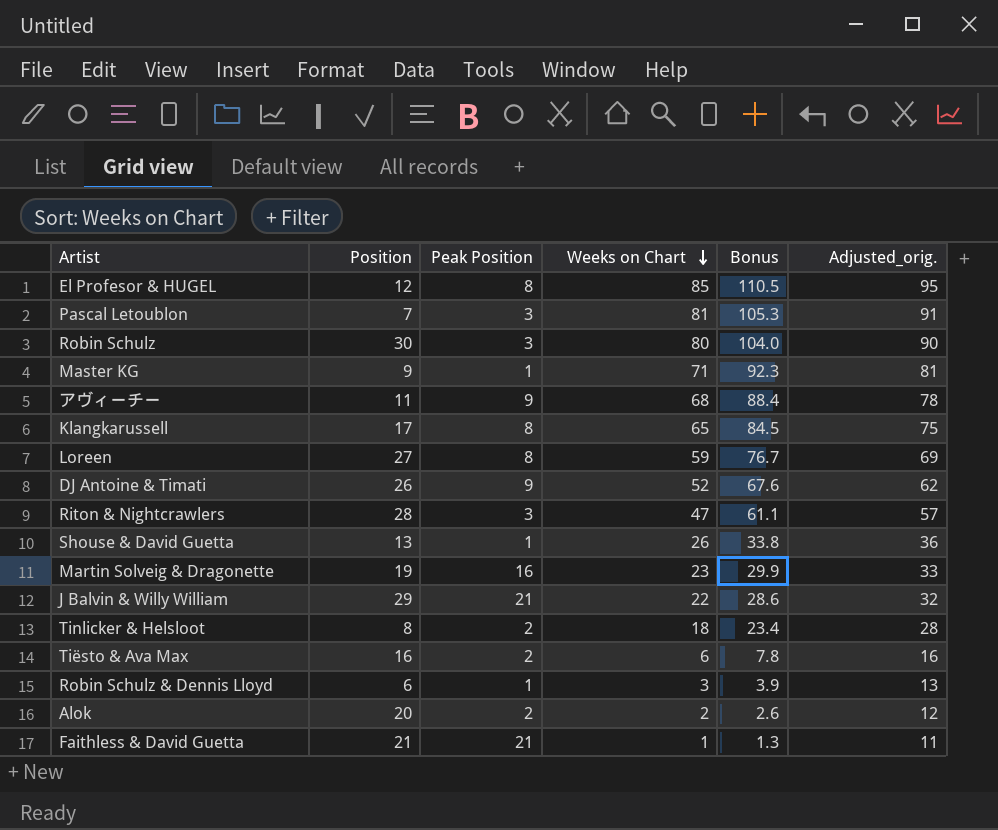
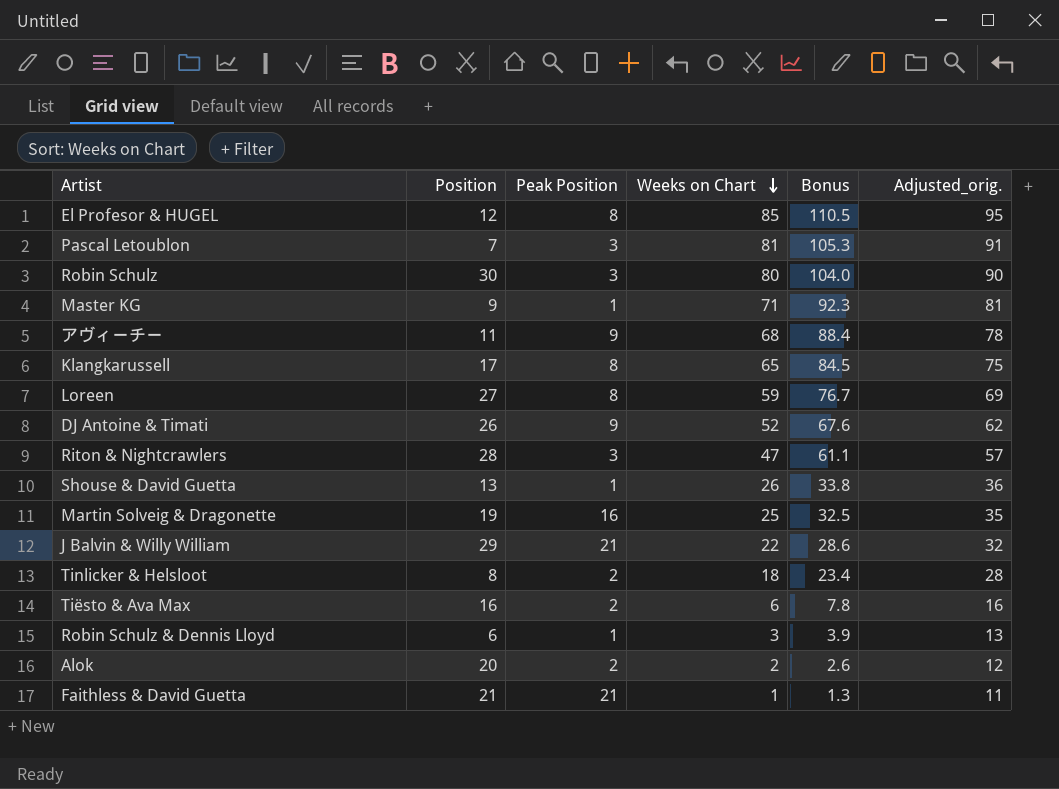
Martin Solveig & Dragonette | Weeks on Chart: 23 -> 25
Martin Solveig & Dragonette | Bonus: 29.9 -> 32.5
Martin Solveig & Dragonette | Adjusted_orig.: 33 -> 35

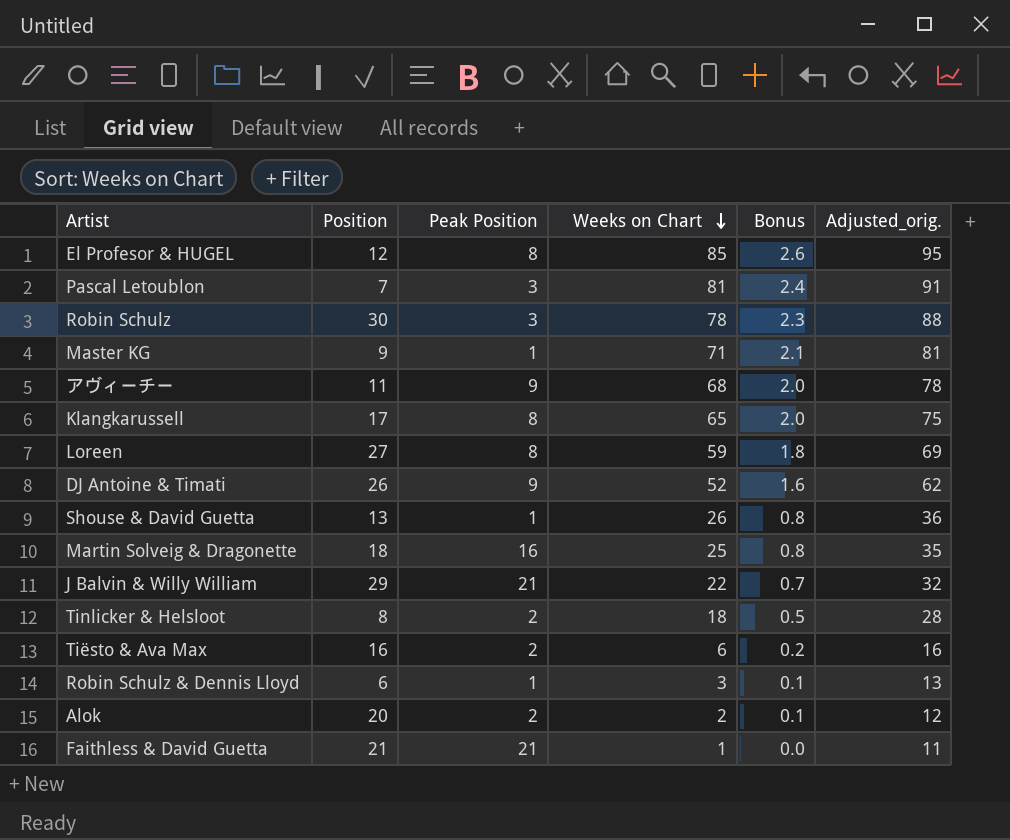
column Bonus | formula: [Weeks on Chart] * 1.3 -> [Weeks on Chart] * 0.03
row Riton & Nightcrawlers: 28 | 3 | 47 | 61.1 | 57 -> none
Robin Schulz | Weeks on Chart: 80 -> 78
Robin Schulz | Adjusted_orig.: 90 -> 88
Martin Solveig & Dragonette | Position: 19 -> 18

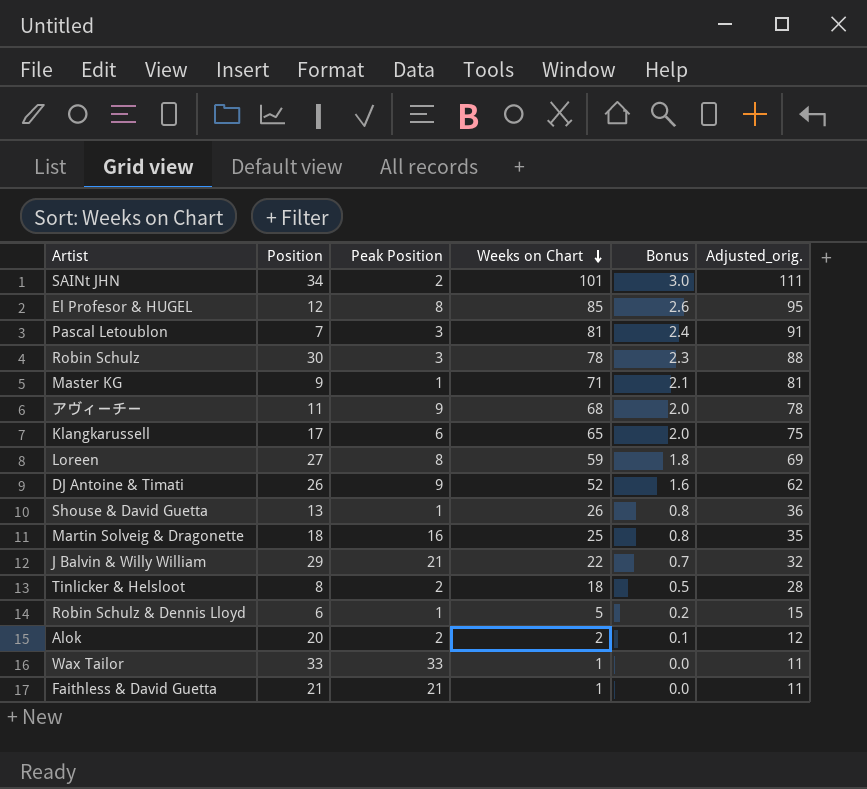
row Tiësto & Ava Max: 16 | 2 | 6 | 0.2 | 16 -> none
row SAINt JHN: none -> 34 | 2 | 101 | 3.0 | 111
Klangkarussell | Peak Position: 8 -> 6
Robin Schulz & Dennis Lloyd | Weeks on Chart: 3 -> 5
Robin Schulz & Dennis Lloyd | Bonus: 0.1 -> 0.2
Robin Schulz & Dennis Lloyd | Adjusted_orig.: 13 -> 15
row Wax Tailor: none -> 33 | 33 | 1 | 0.0 | 11

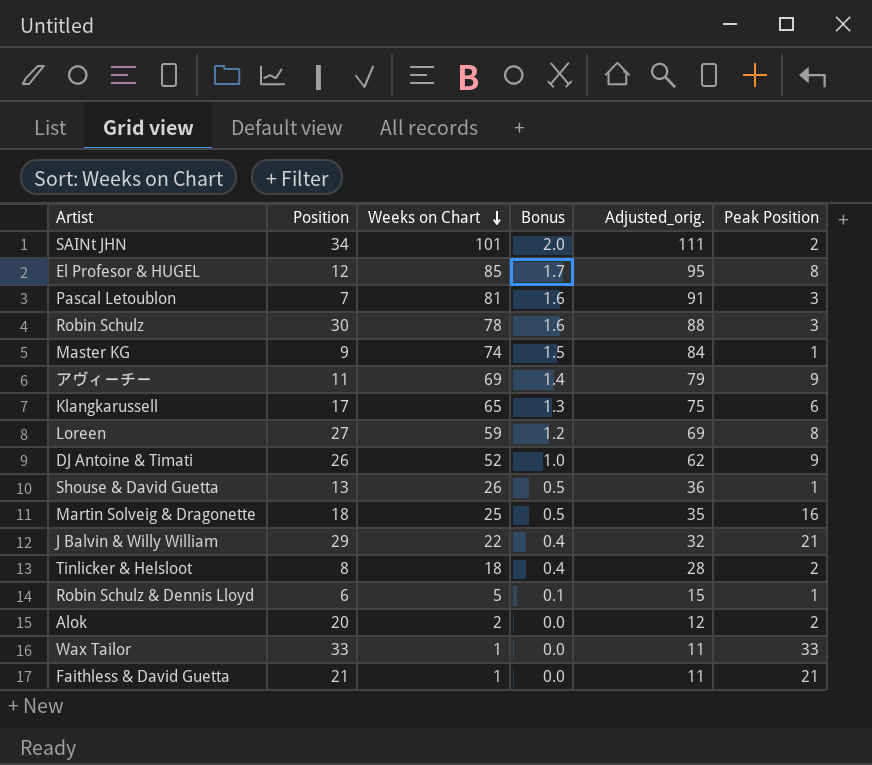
column Bonus | formula: [Weeks on Chart] * 0.03 -> [Weeks on Chart] * 0.02
column Peak Position | position: 3 -> 6
Master KG | Weeks on Chart: 71 -> 74
Master KG | Adjusted_orig.: 81 -> 84
アヴィーチー | Weeks on Chart: 68 -> 69
アヴィーチー | Adjusted_orig.: 78 -> 79

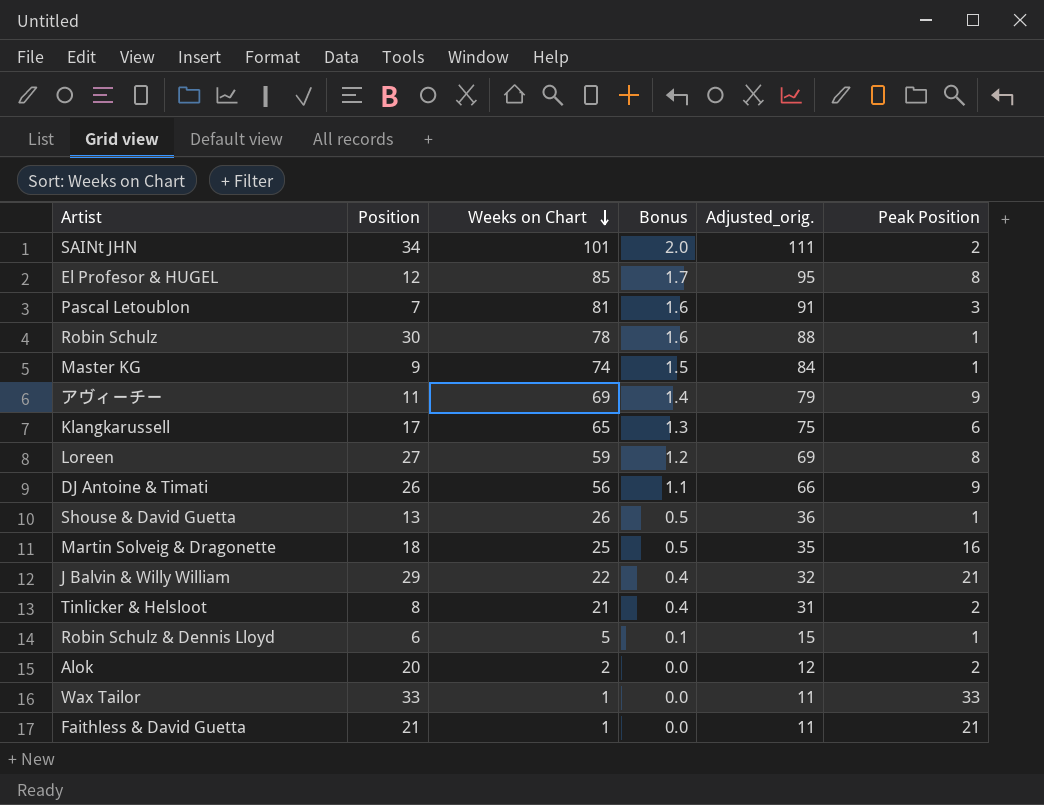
Robin Schulz | Peak Position: 3 -> 1
DJ Antoine & Timati | Weeks on Chart: 52 -> 56
DJ Antoine & Timati | Bonus: 1.0 -> 1.1
DJ Antoine & Timati | Adjusted_orig.: 62 -> 66
Tinlicker & Helsloot | Weeks on Chart: 18 -> 21
Tinlicker & Helsloot | Adjusted_orig.: 28 -> 31

